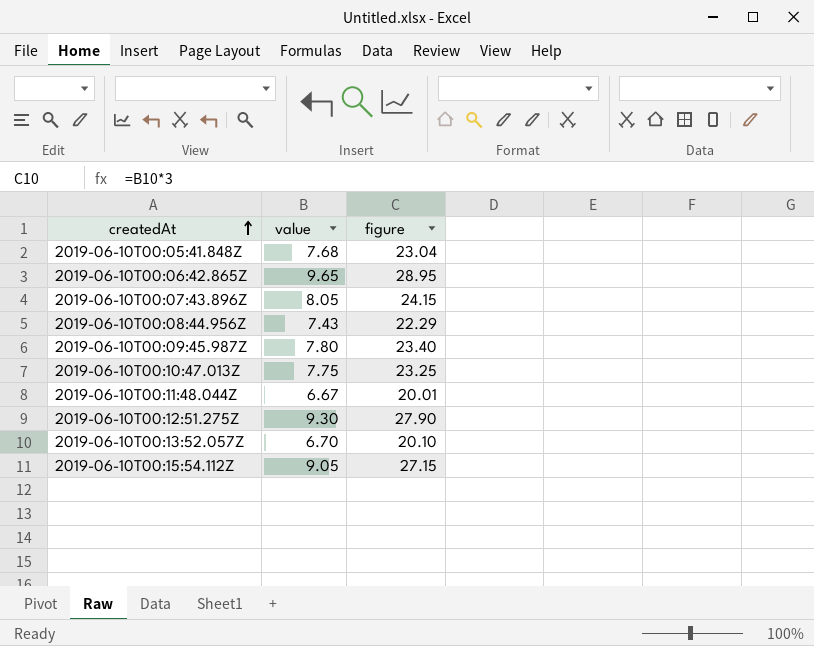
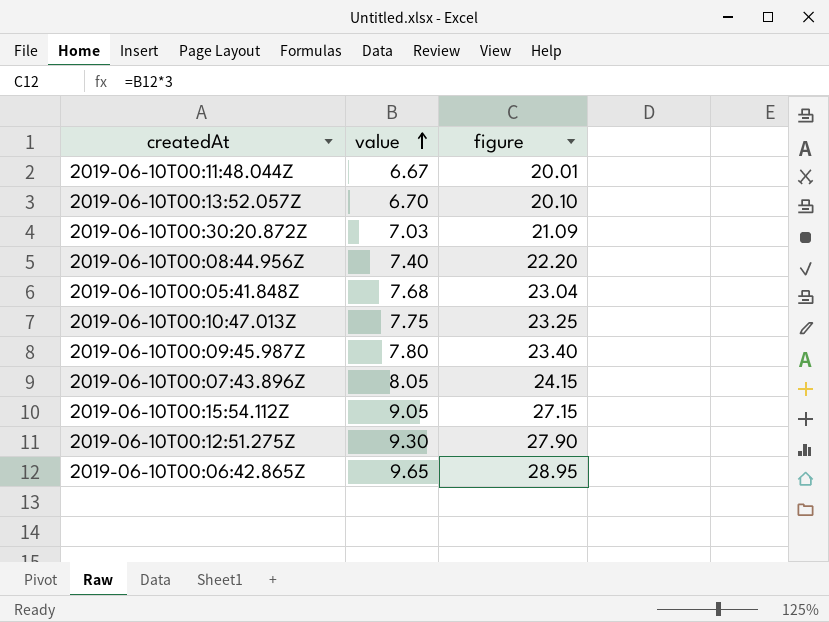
row order: createdAt ascending -> value ascending
row 2019-06-10T00:30:20.872Z: none -> 7.03 | 21.09
2019-06-10T00:08:44.956Z | value: 7.43 -> 7.40
2019-06-10T00:08:44.956Z | figure: 22.29 -> 22.20

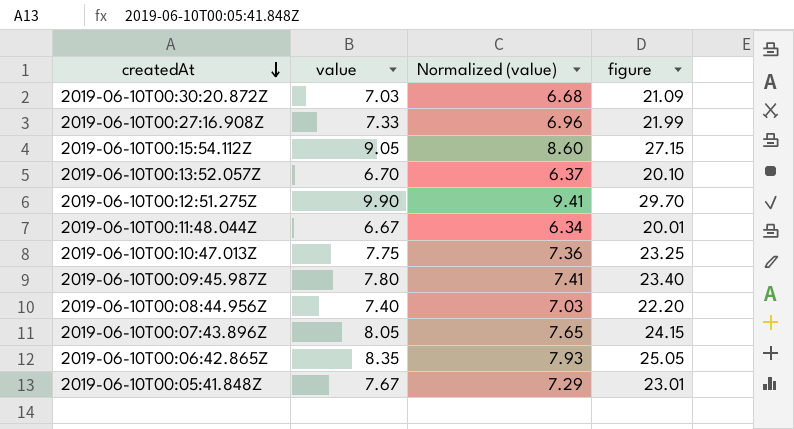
row order: value ascending -> createdAt descending
column Normalized (value) | formula: none -> [value] * 0.95
row 2019-06-10T00:27:16.908Z: none -> 7.33 | 6.96 | 21.99
2019-06-10T00:12:51.275Z | value: 9.30 -> 9.90
2019-06-10T00:12:51.275Z | figure: 27.90 -> 29.70
2019-06-10T00:06:42.865Z | value: 9.65 -> 8.35
2019-06-10T00:06:42.865Z | figure: 28.95 -> 25.05
2019-06-10T00:05:41.848Z | value: 7.68 -> 7.67
2019-06-10T00:05:41.848Z | figure: 23.04 -> 23.01

